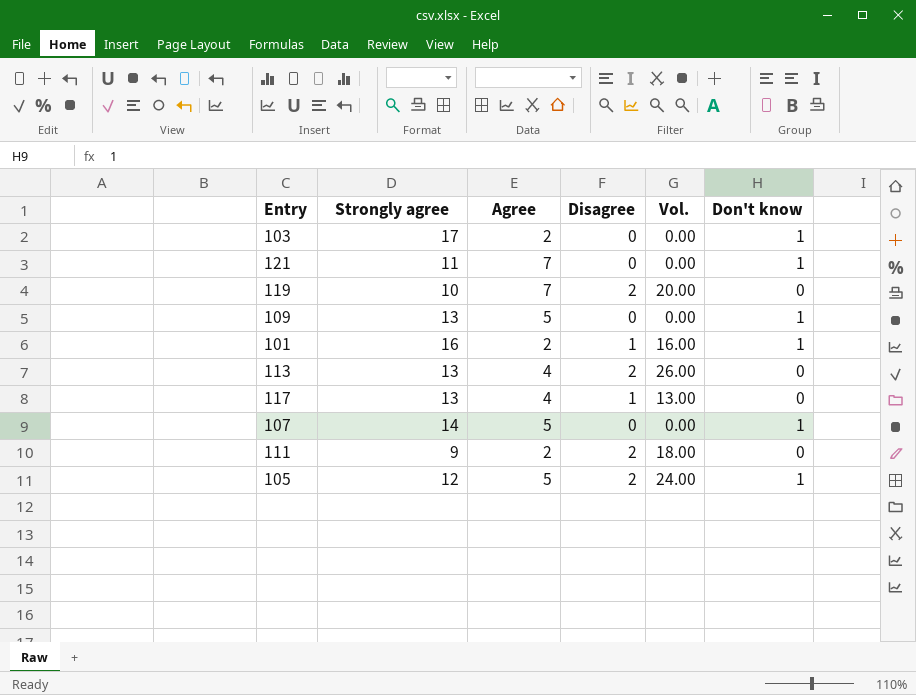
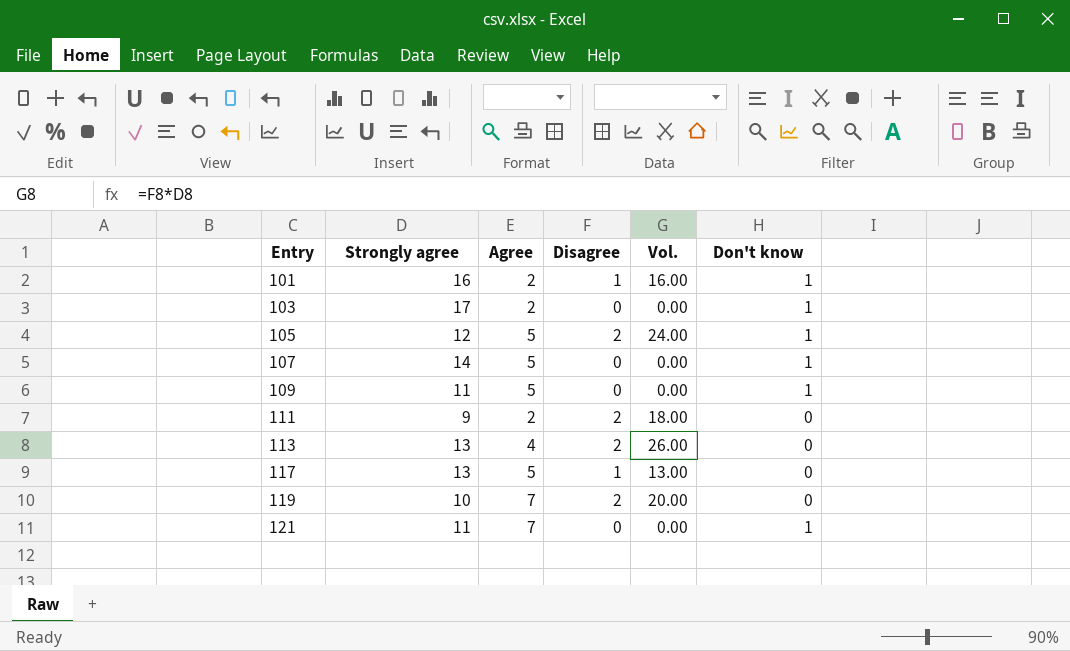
row order: none -> Entry ascending
109 | Strongly agree: 13 -> 11
117 | Agree: 4 -> 5

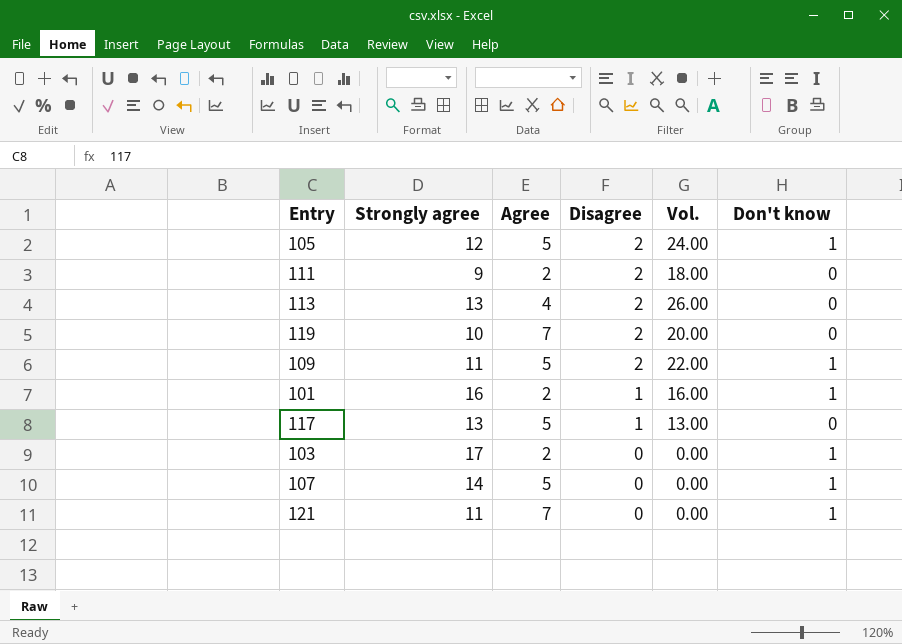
row order: Entry ascending -> Disagree descending
109 | Disagree: 0 -> 2
109 | Vol.: 0.00 -> 22.00

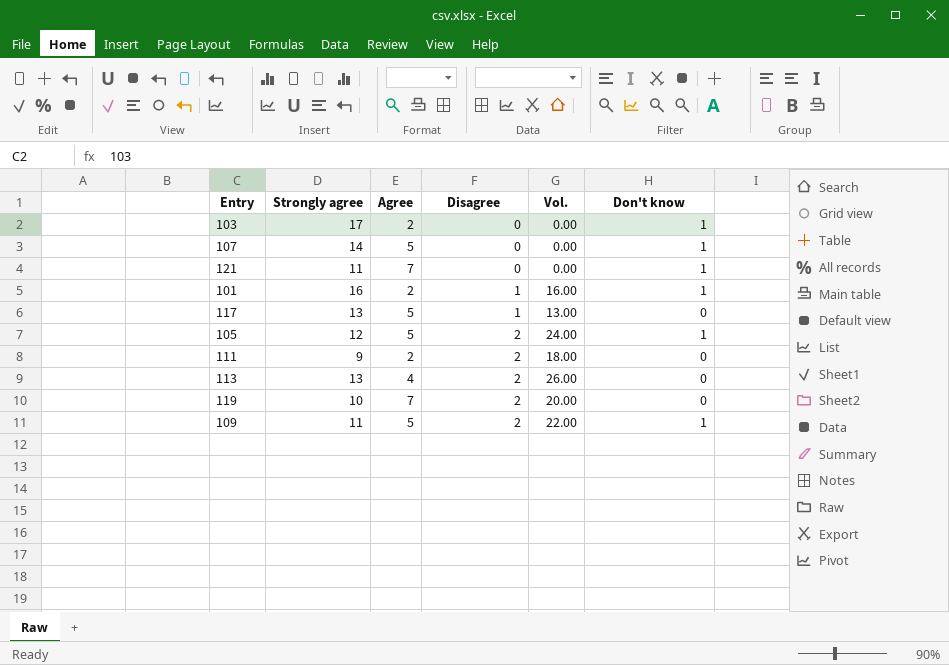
row order: Disagree descending -> Disagree ascending

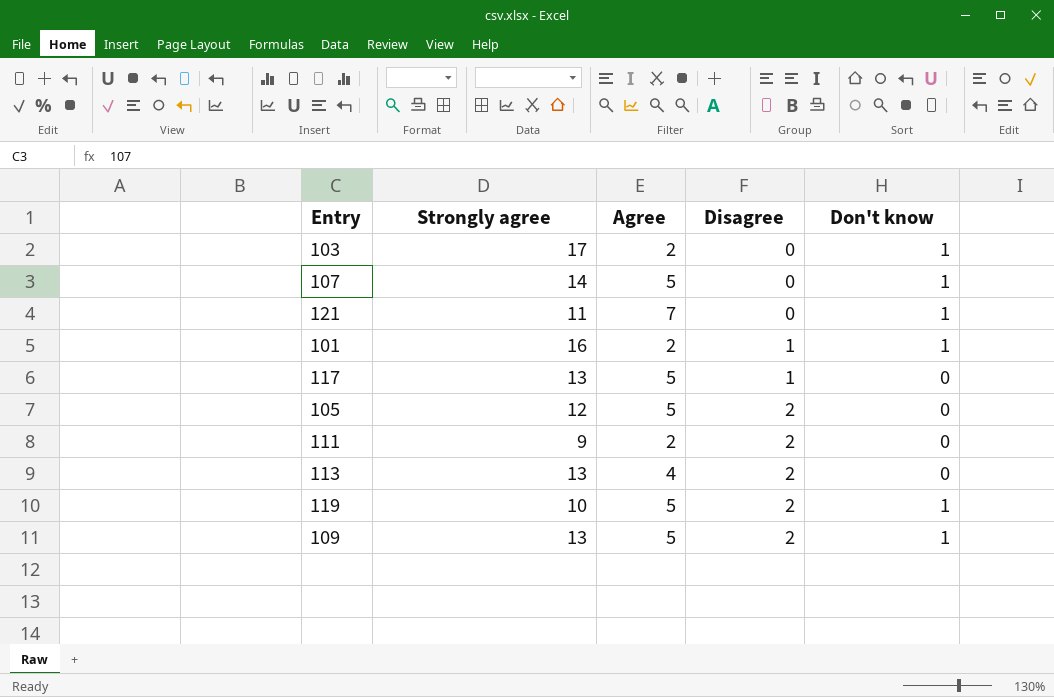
column Vol. | formula: [Strongly agree] * [Disagree] -> none
105 | Don't know: 1 -> 0
119 | Agree: 7 -> 5
119 | Don't know: 0 -> 1
109 | Strongly agree: 11 -> 13

